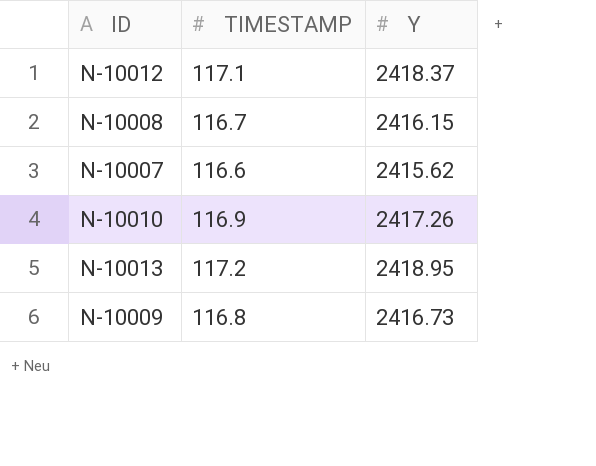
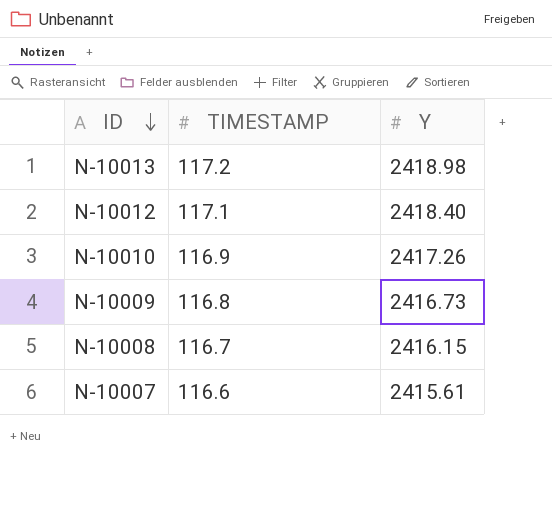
row order: none -> ID descending
N-10013 | Y: 2418.95 -> 2418.98
N-10012 | Y: 2418.37 -> 2418.40
N-10007 | Y: 2415.62 -> 2415.61

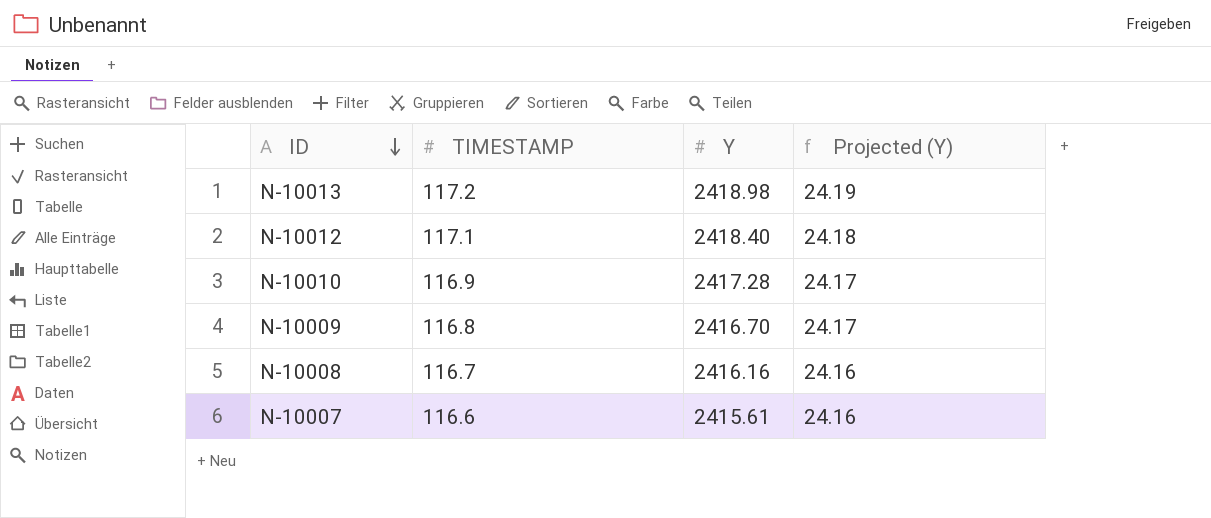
column Projected (Y) | formula: none -> [Y] * 0.01
N-10010 | Y: 2417.26 -> 2417.28
N-10009 | Y: 2416.73 -> 2416.70
N-10008 | Y: 2416.15 -> 2416.16

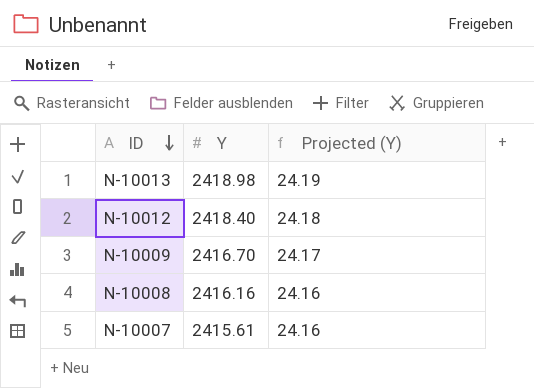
column TIMESTAMP | position: 2 -> none
row N-10010: 116.9 | 2417.28 | 24.17 -> none

